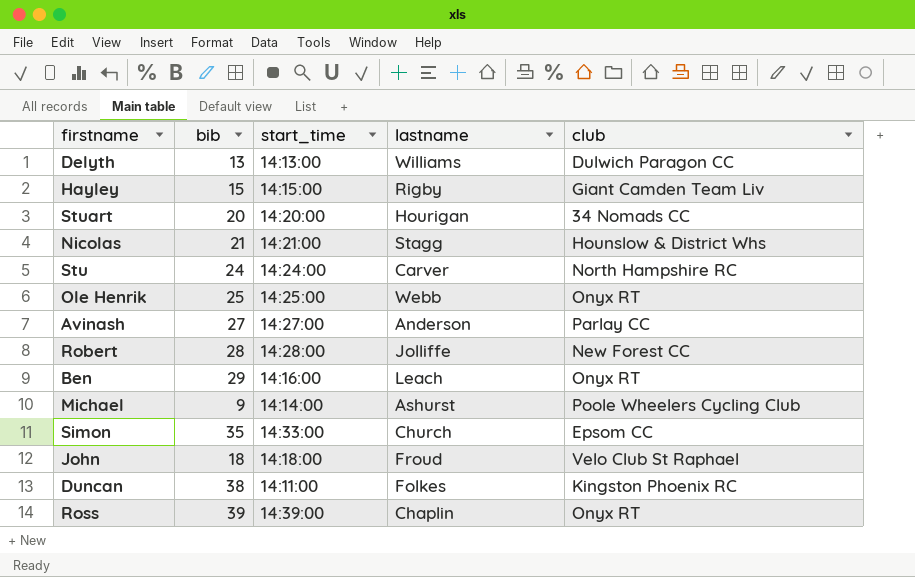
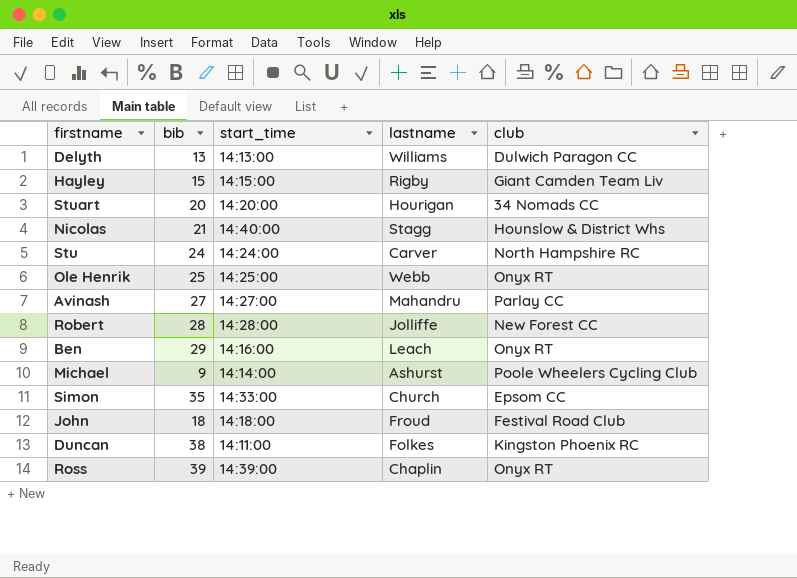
Nicolas | start_time: 14:21:00 -> 14:40:00
Avinash | lastname: Anderson -> Mahandru
John | club: Velo Club St Raphael -> Festival Road Club

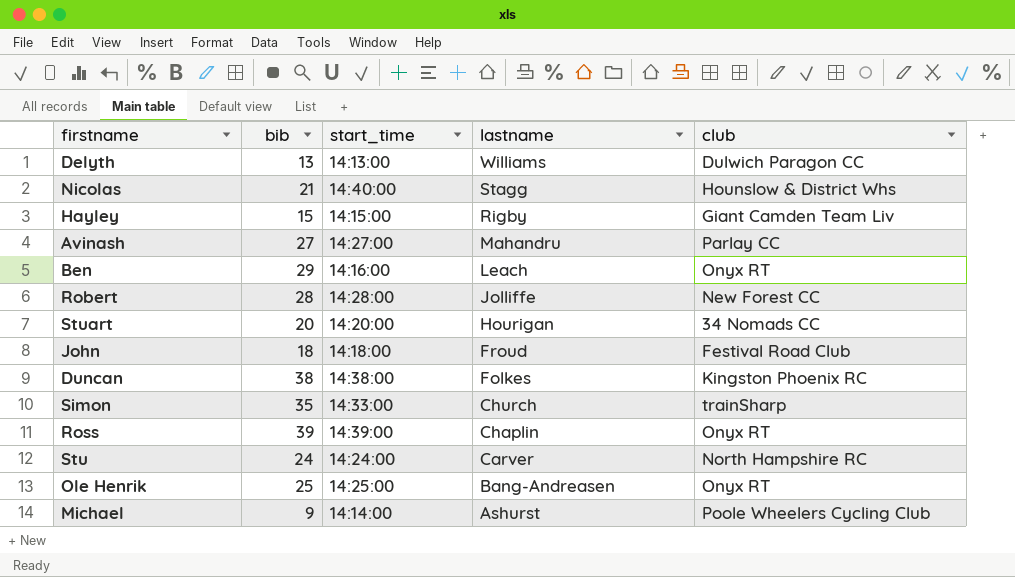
row order: none -> lastname descending
Duncan | start_time: 14:11:00 -> 14:38:00
Simon | club: Epsom CC -> trainSharp
Ole Henrik | lastname: Webb -> Bang-Andreasen

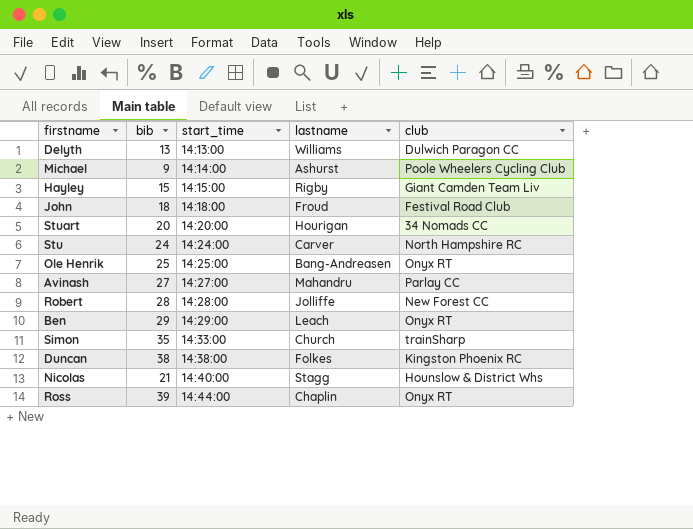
row order: lastname descending -> start_time ascending
Ben | start_time: 14:16:00 -> 14:29:00
Ross | start_time: 14:39:00 -> 14:44:00

